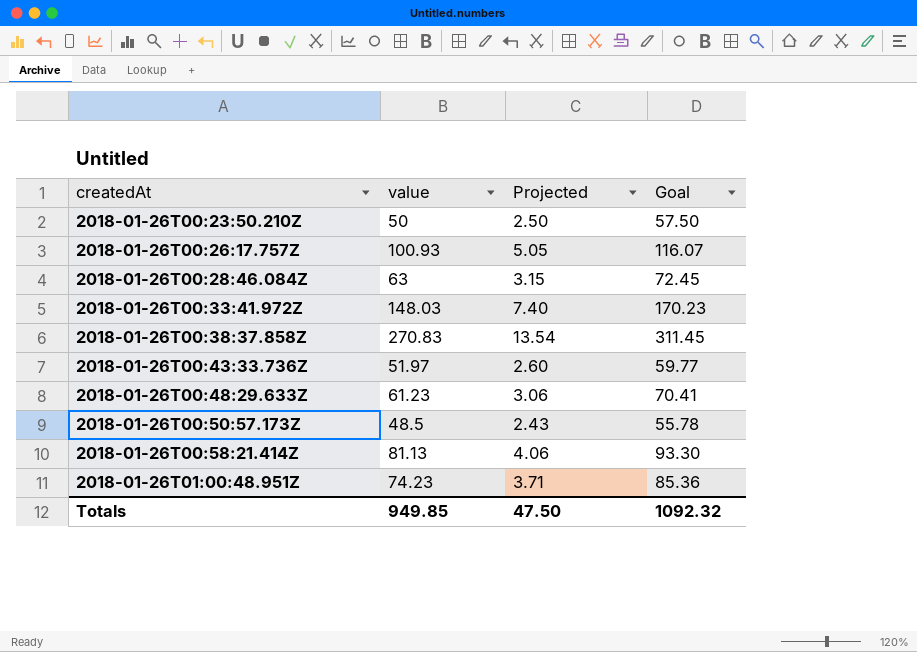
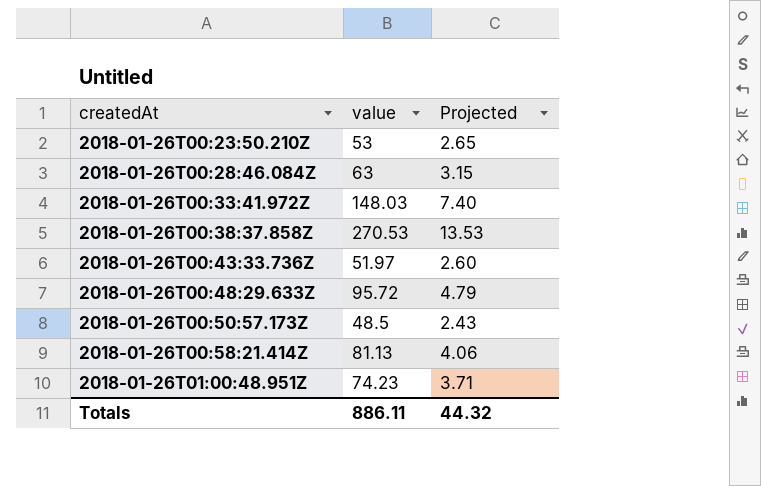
column Goal | formula: [value] * 1.15 -> none
row 2018-01-26T00:26:17.757Z: 100.93 | 5.05 | 116.07 -> none
2018-01-26T00:23:50.210Z | value: 50 -> 53
2018-01-26T00:23:50.210Z | Projected: 2.50 -> 2.65
2018-01-26T00:38:37.858Z | value: 270.83 -> 270.53
2018-01-26T00:38:37.858Z | Projected: 13.54 -> 13.53
2018-01-26T00:48:29.633Z | value: 61.23 -> 95.72
2018-01-26T00:48:29.633Z | Projected: 3.06 -> 4.79
Totals | value: 949.85 -> 886.11
Totals | Projected: 47.50 -> 44.32

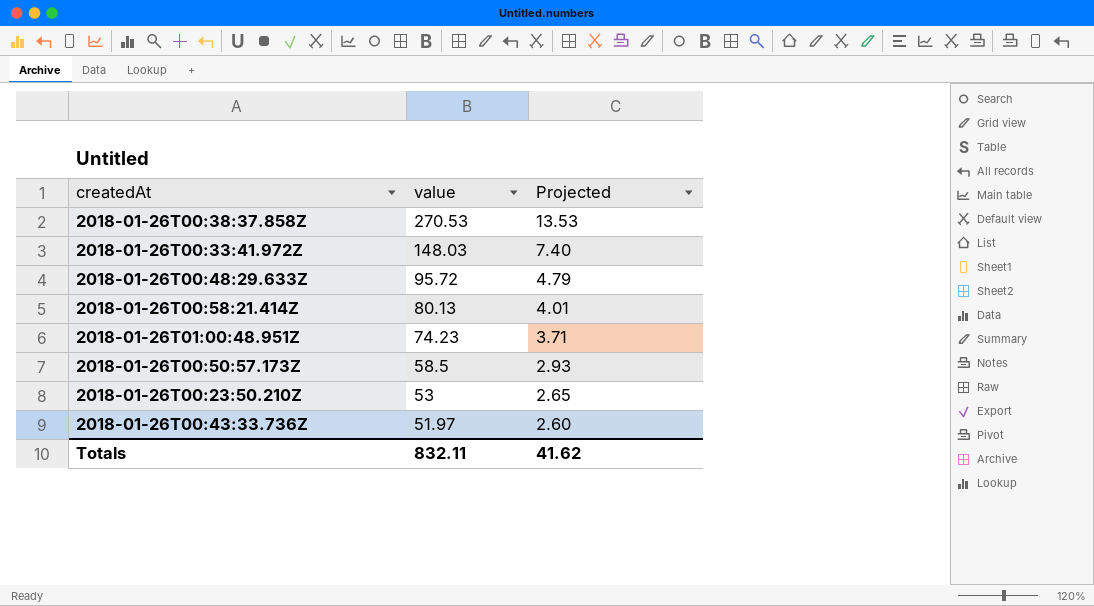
row order: createdAt ascending -> value descending
row 2018-01-26T00:28:46.084Z: 63 | 3.15 -> none
2018-01-26T00:58:21.414Z | value: 81.13 -> 80.13
2018-01-26T00:58:21.414Z | Projected: 4.06 -> 4.01
2018-01-26T00:50:57.173Z | value: 48.5 -> 58.5
2018-01-26T00:50:57.173Z | Projected: 2.43 -> 2.93
Totals | value: 886.11 -> 832.11
Totals | Projected: 44.32 -> 41.62

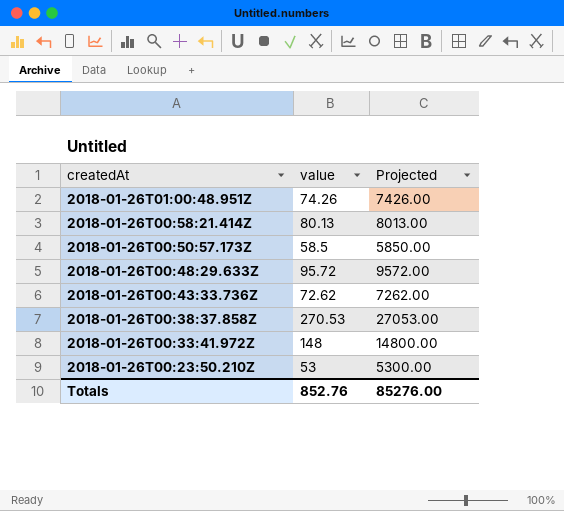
row order: value descending -> createdAt descending
column Projected | formula: [value] * 0.05 -> [value] * 100
2018-01-26T01:00:48.951Z | value: 74.23 -> 74.26
2018-01-26T00:43:33.736Z | value: 51.97 -> 72.62
2018-01-26T00:33:41.972Z | value: 148.03 -> 148
Totals | value: 832.11 -> 852.76
Totals | Projected: 41.62 -> 85276.00

